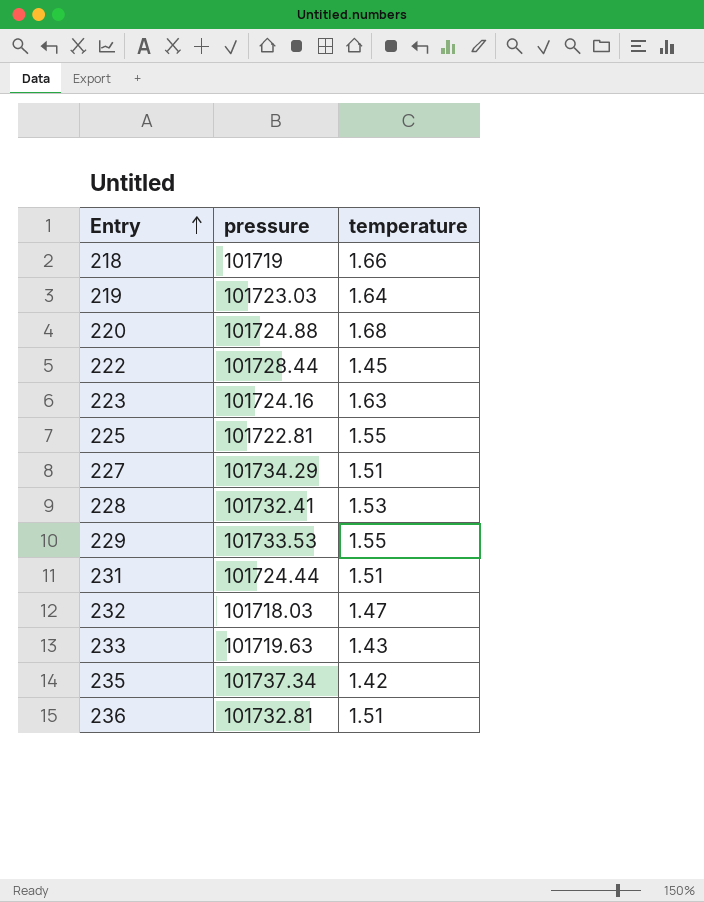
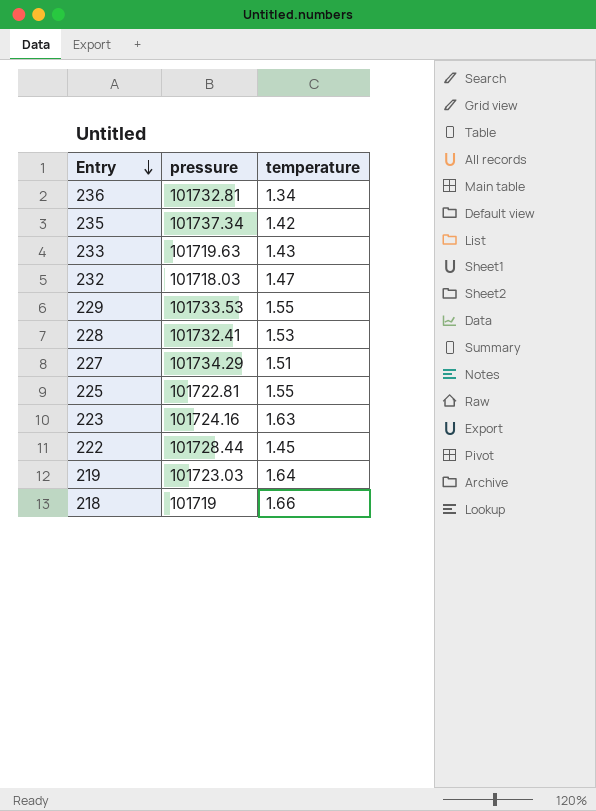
row order: Entry ascending -> Entry descending
row 220: 101724.88 | 1.68 -> none
row 231: 101724.44 | 1.51 -> none
236 | temperature: 1.51 -> 1.34

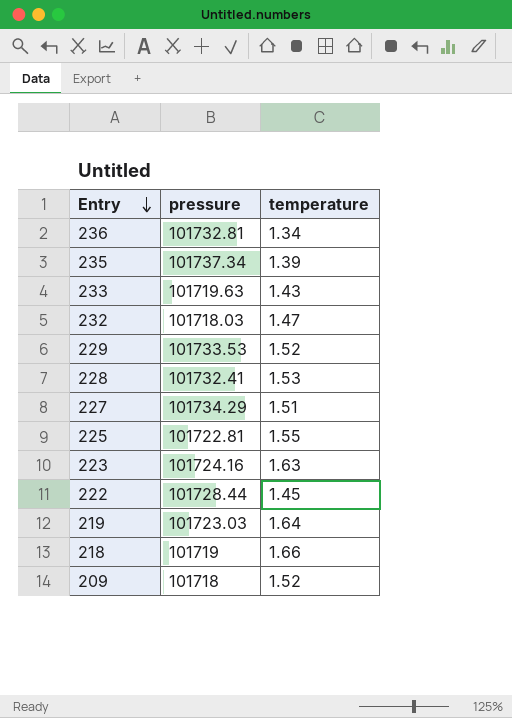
235 | temperature: 1.42 -> 1.39
229 | temperature: 1.55 -> 1.52
row 209: none -> 101718 | 1.52

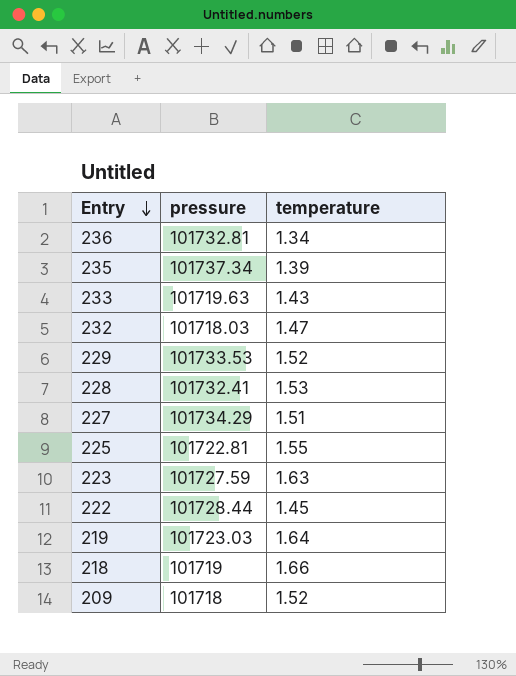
223 | pressure: 101724.16 -> 101727.59

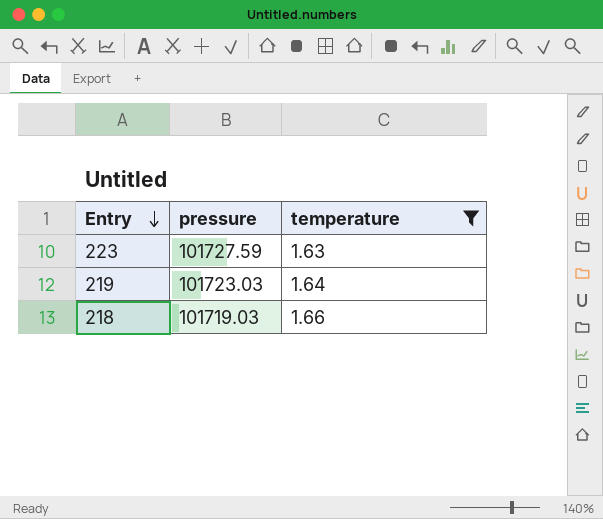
filter: none -> temperature >= 1.63
218 | pressure: 101719 -> 101719.03

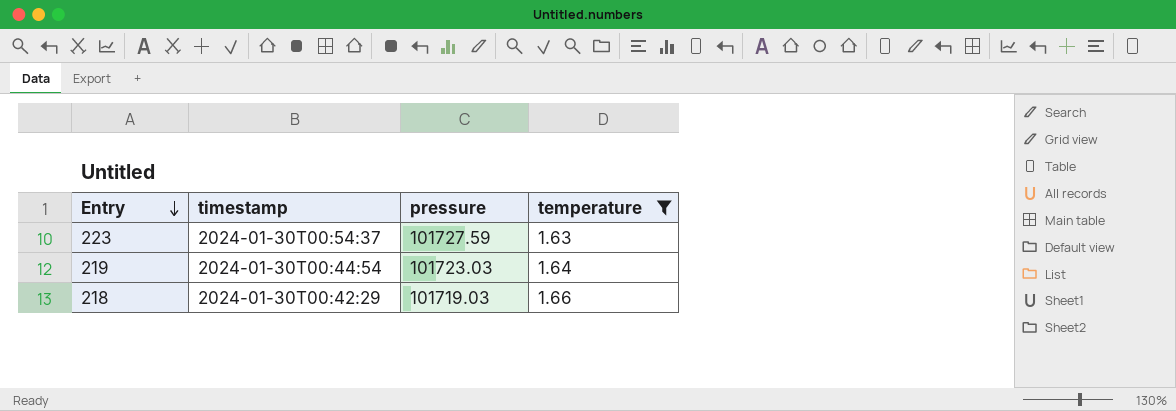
column timestamp | position: none -> 2

